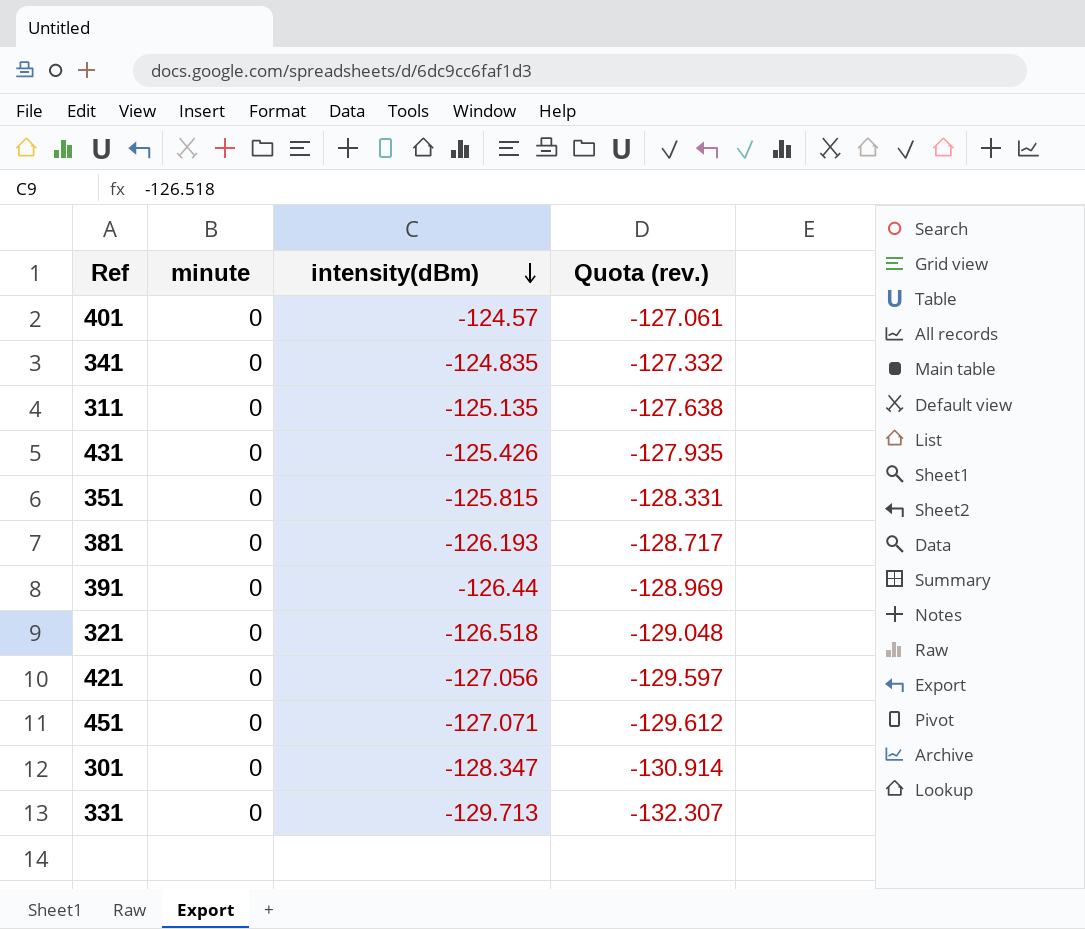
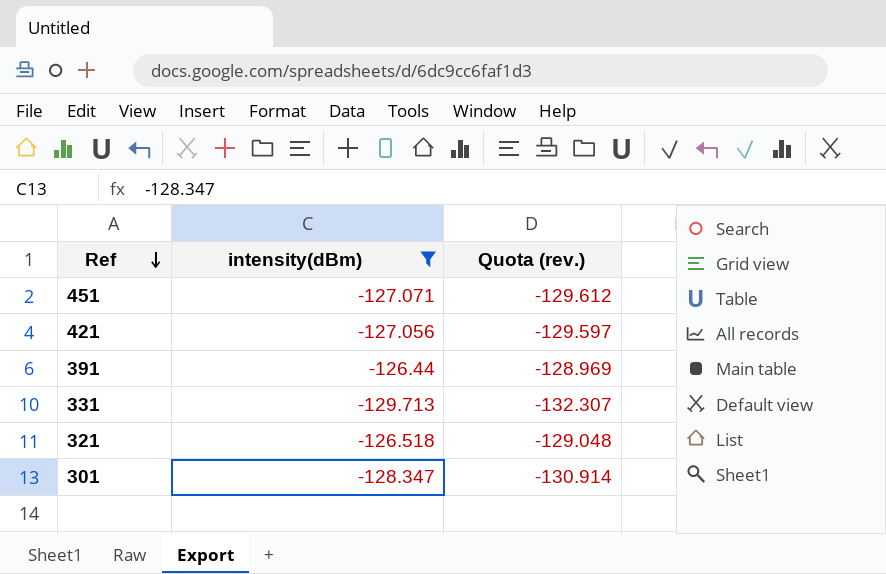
filter: none -> intensity(dBm) <= -126.44
row order: intensity(dBm) descending -> Ref descending
column minute | position: 2 -> none

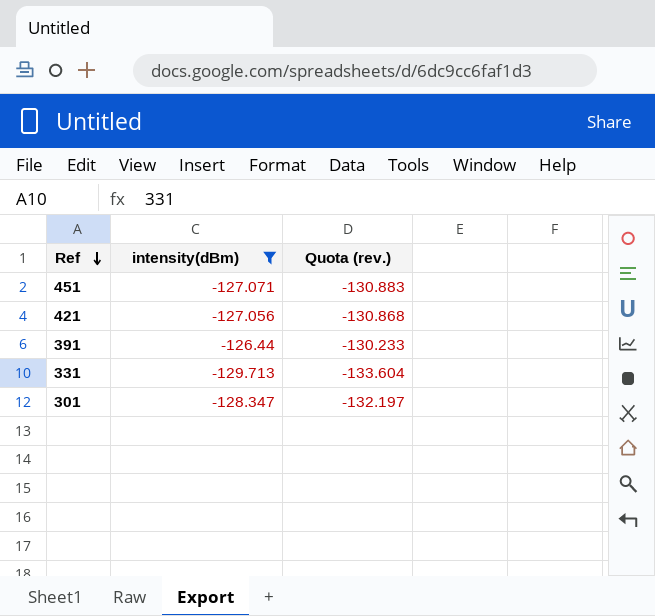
column Quota (rev.) | formula: [intensity(dBm)] * 1.02 -> [intensity(dBm)] * 1.03
row 321: -126.518 | -129.048 -> none

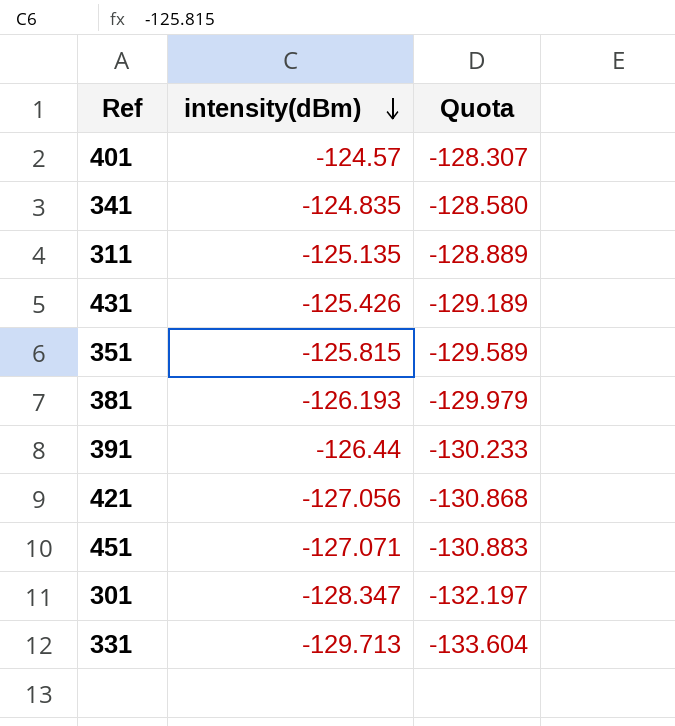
filter: intensity(dBm) <= -126.44 -> none
row order: Ref descending -> intensity(dBm) descending
column name: Quota (rev.) -> Quota

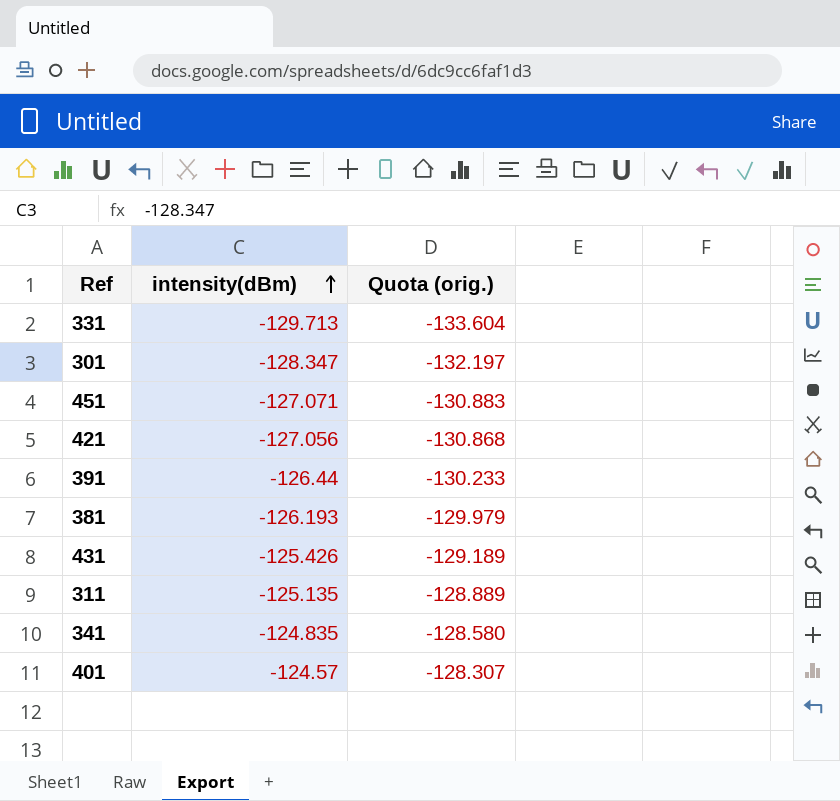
row order: intensity(dBm) descending -> intensity(dBm) ascending
column name: Quota -> Quota (orig.)
row 351: -125.815 | -129.589 -> none

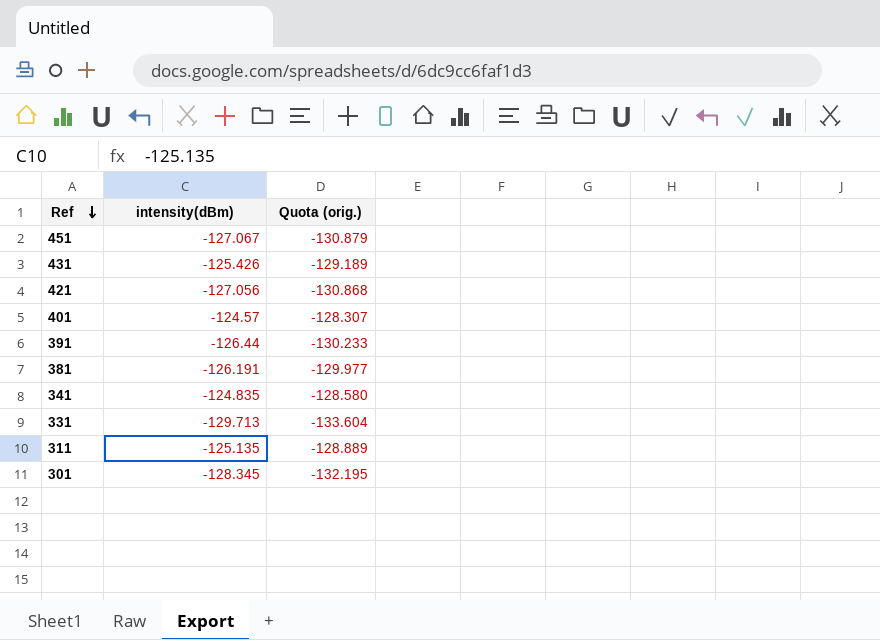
row order: intensity(dBm) ascending -> Ref descending
451 | intensity(dBm): -127.071 -> -127.067
451 | Quota (orig.): -130.883 -> -130.879
381 | intensity(dBm): -126.193 -> -126.191
381 | Quota (orig.): -129.979 -> -129.977
301 | intensity(dBm): -128.347 -> -128.345
301 | Quota (orig.): -132.197 -> -132.195

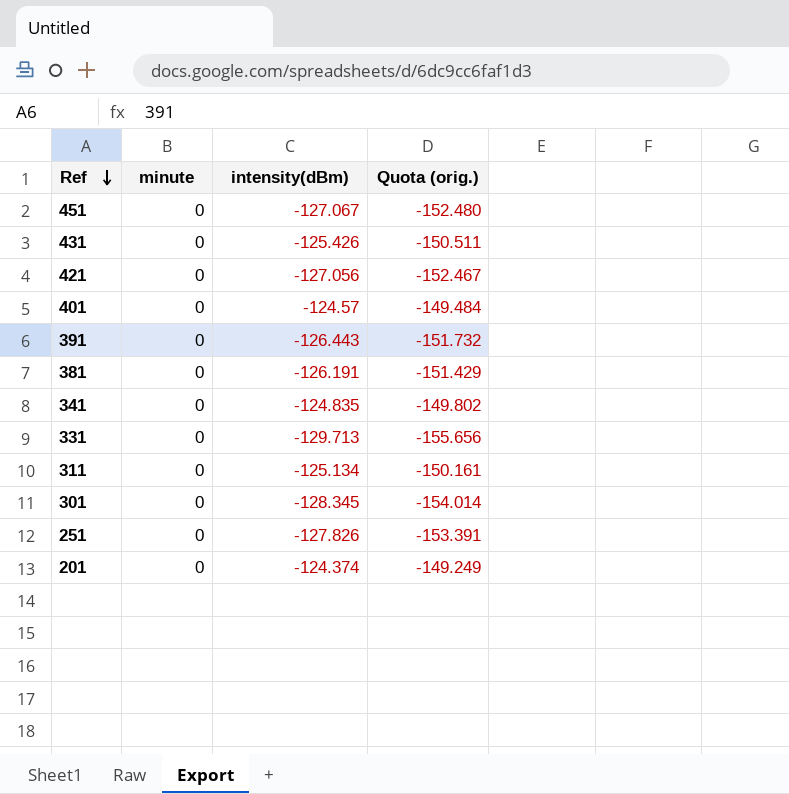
column minute | position: none -> 2
column Quota (orig.) | formula: [intensity(dBm)] * 1.03 -> [intensity(dBm)] * 1.2
391 | intensity(dBm): -126.44 -> -126.443
311 | intensity(dBm): -125.135 -> -125.134
row 251: none -> 0 | -127.826 | -153.391
row 201: none -> 0 | -124.374 | -149.249

